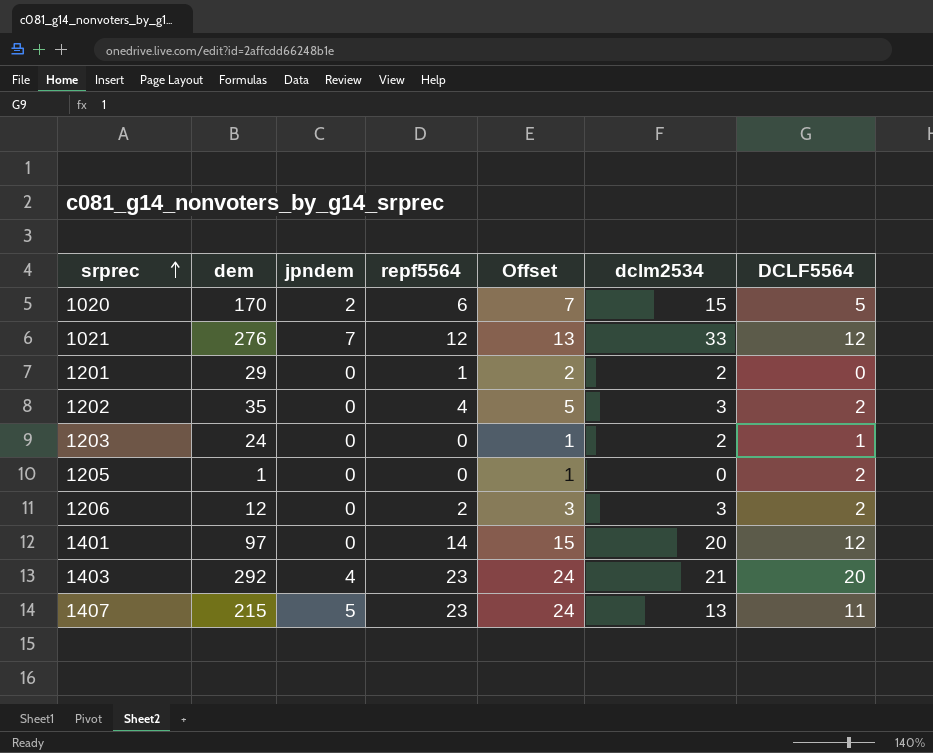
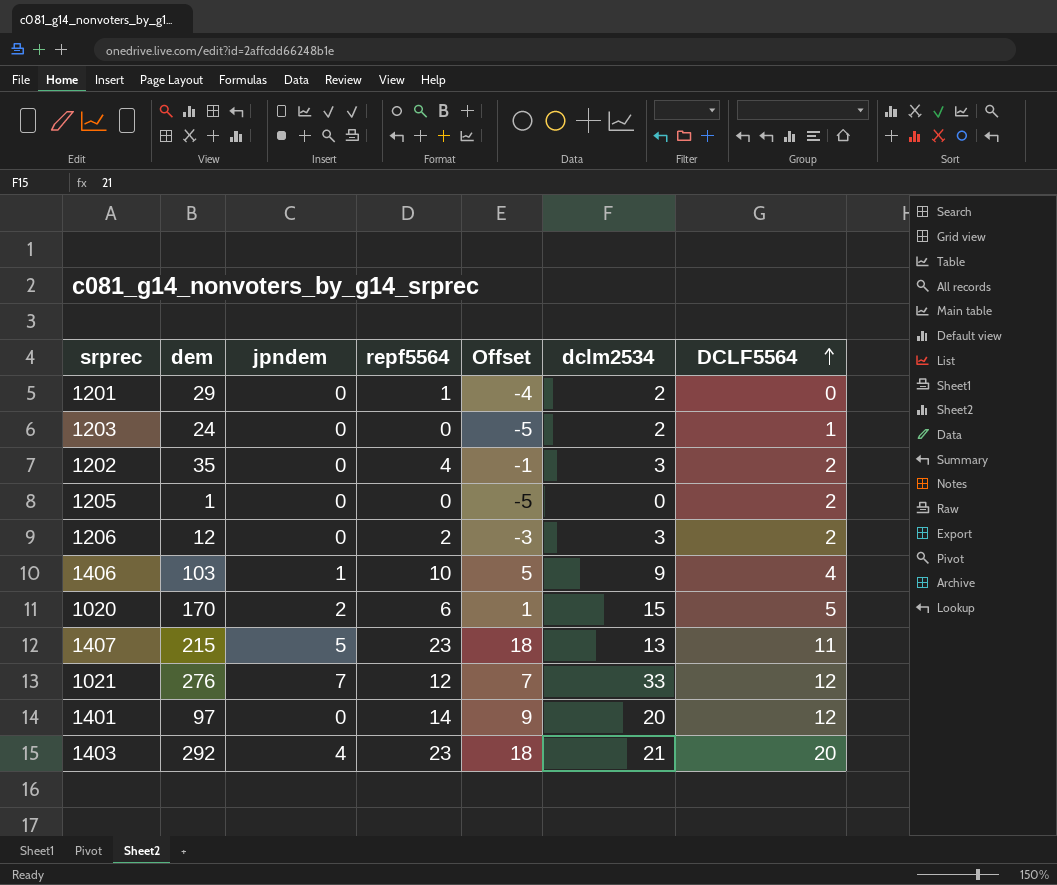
row order: srprec ascending -> DCLF5564 ascending
column Offset | formula: [repf5564] + 1 -> [repf5564] - 5
row 1406: none -> 103 | 1 | 10 | 5 | 9 | 4

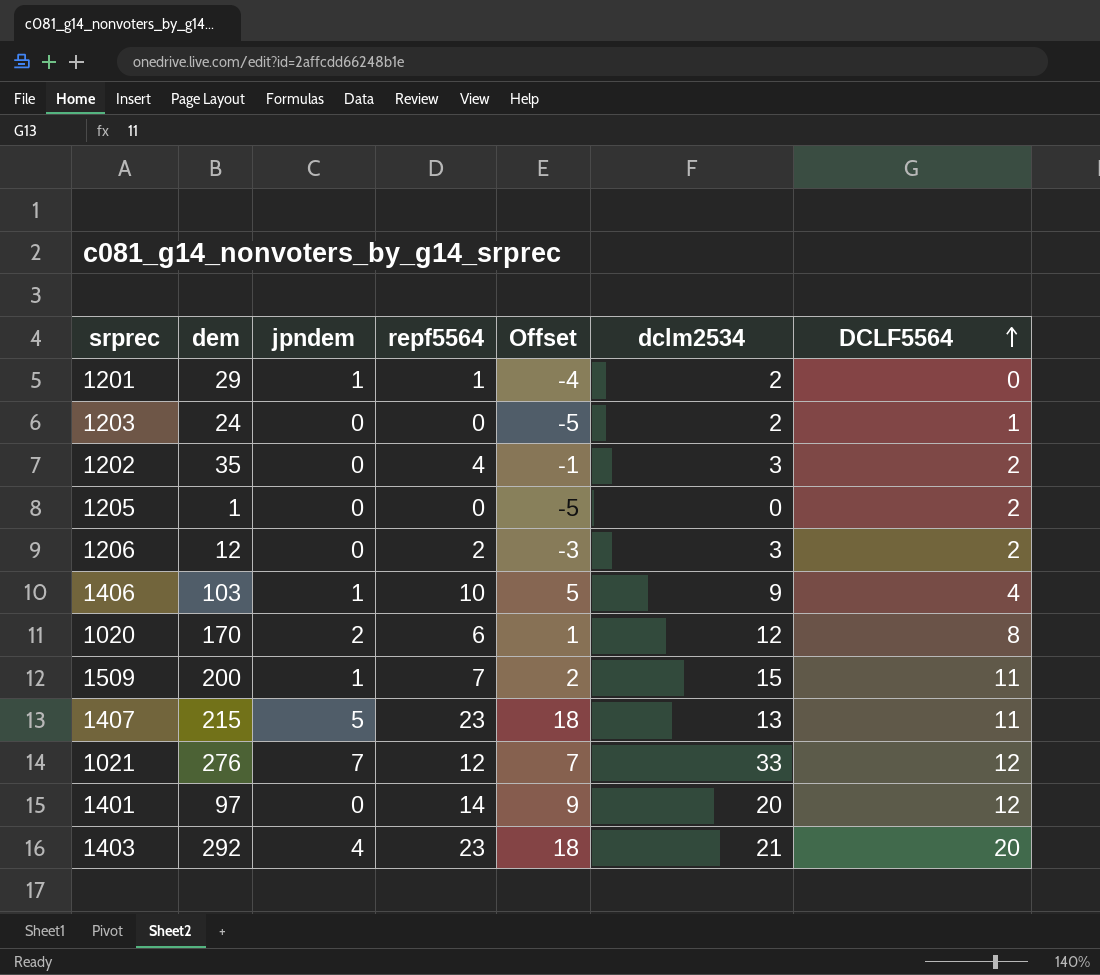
1201 | jpndem: 0 -> 1
1020 | dclm2534: 15 -> 12
1020 | DCLF5564: 5 -> 8
row 1509: none -> 200 | 1 | 7 | 2 | 15 | 11

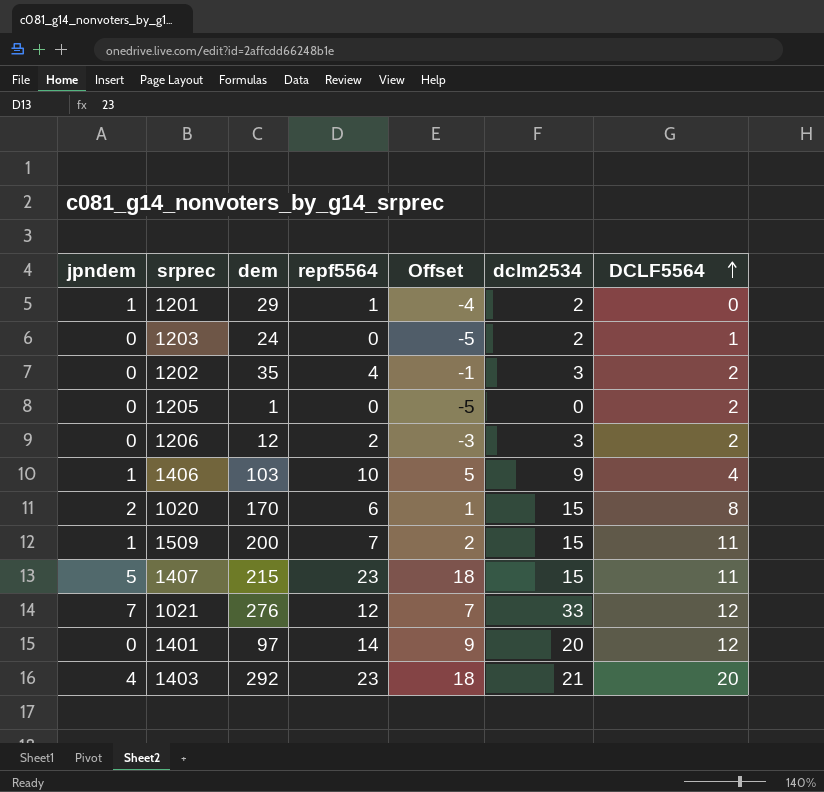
column jpndem | position: 3 -> 1
1020 | dclm2534: 12 -> 15
1407 | dclm2534: 13 -> 15

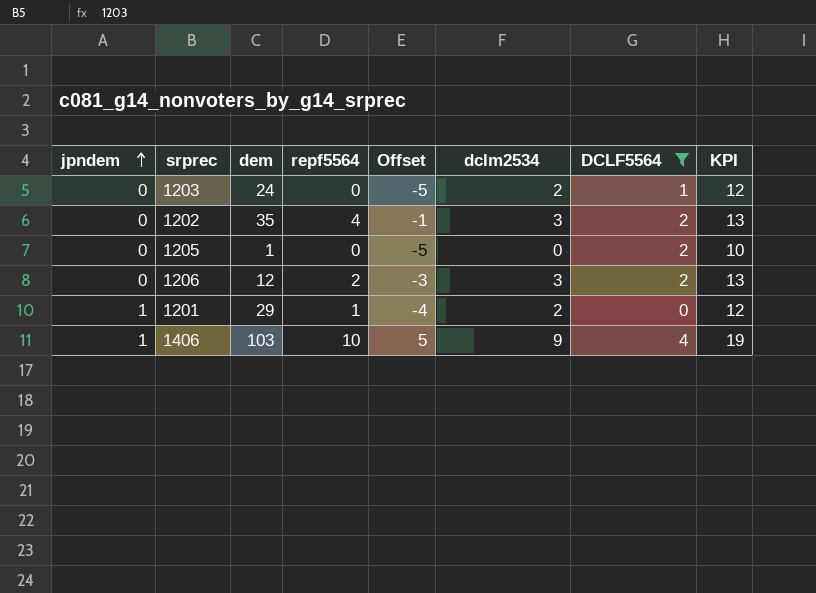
filter: none -> DCLF5564 <= 4
row order: DCLF5564 ascending -> jpndem ascending
column KPI | formula: none -> [dclm2534] + 10

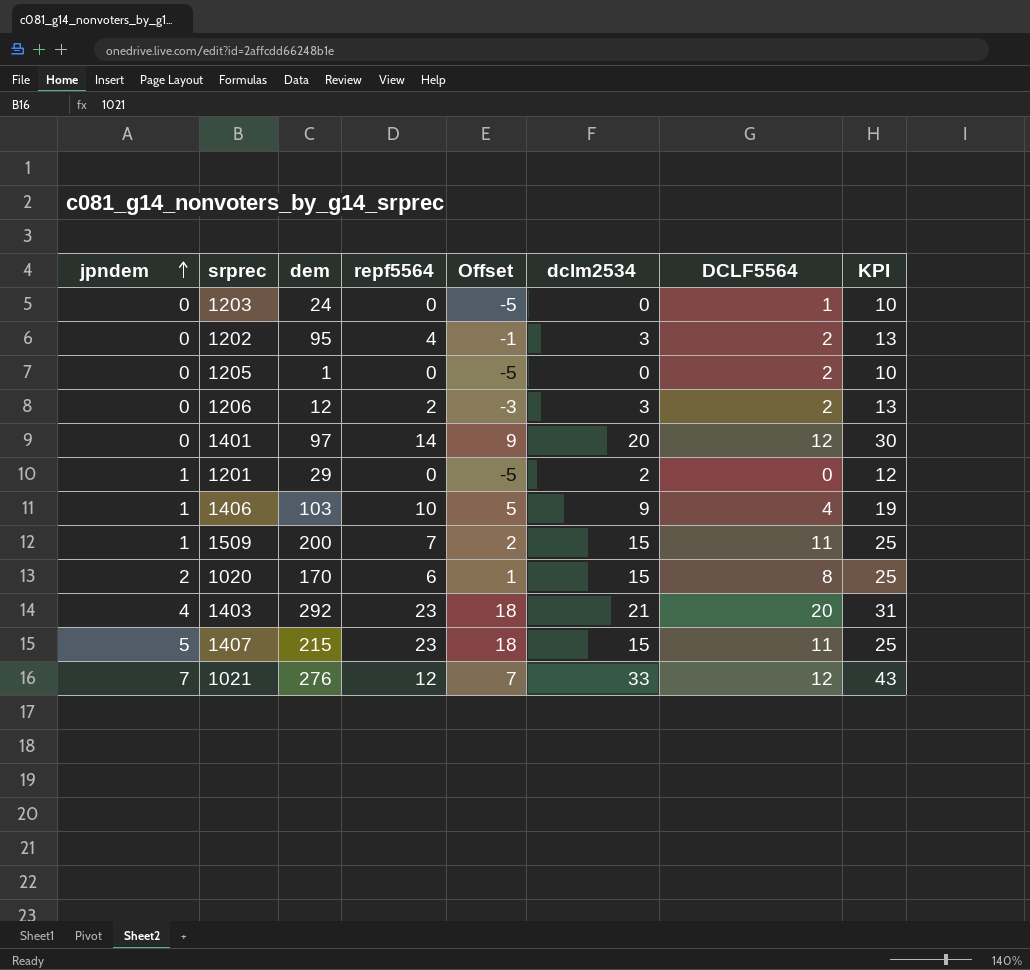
filter: DCLF5564 <= 4 -> none
1203 | dclm2534: 2 -> 0
1203 | KPI: 12 -> 10
1202 | dem: 35 -> 95
1201 | repf5564: 1 -> 0
1201 | Offset: -4 -> -5

